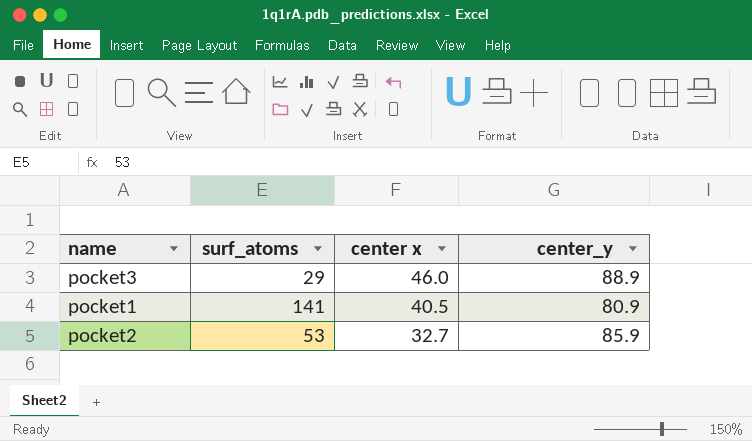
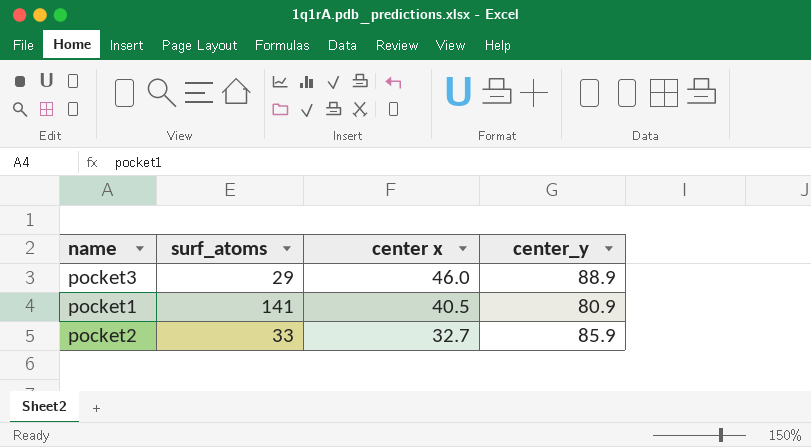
pocket2 | surf_atoms: 53 -> 33

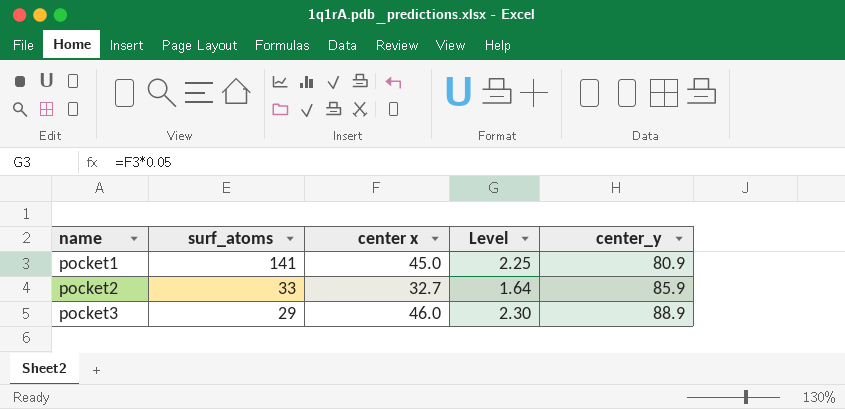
row order: center x descending -> name ascending
column Level | formula: none -> [center x] * 0.05
pocket1 | center x: 40.5 -> 45.0

